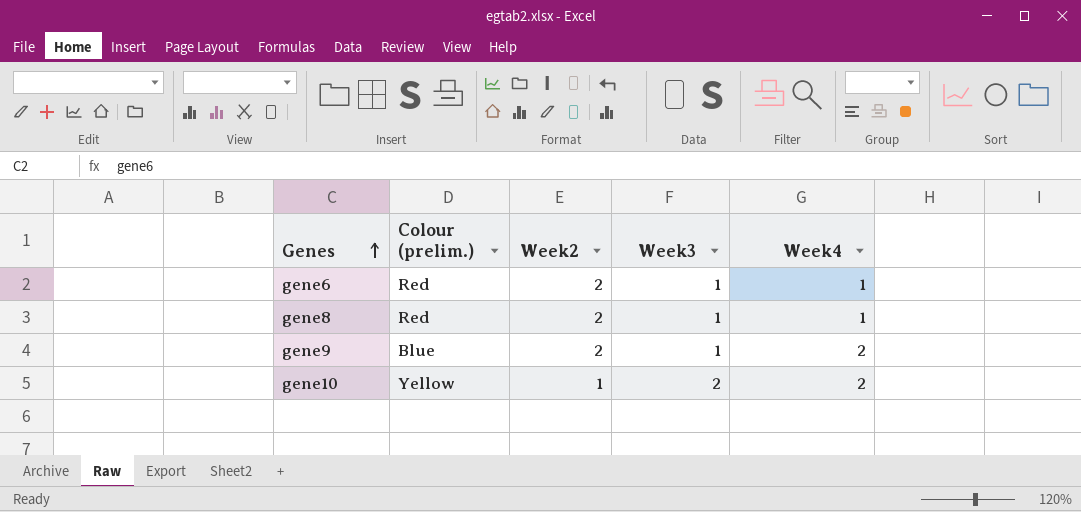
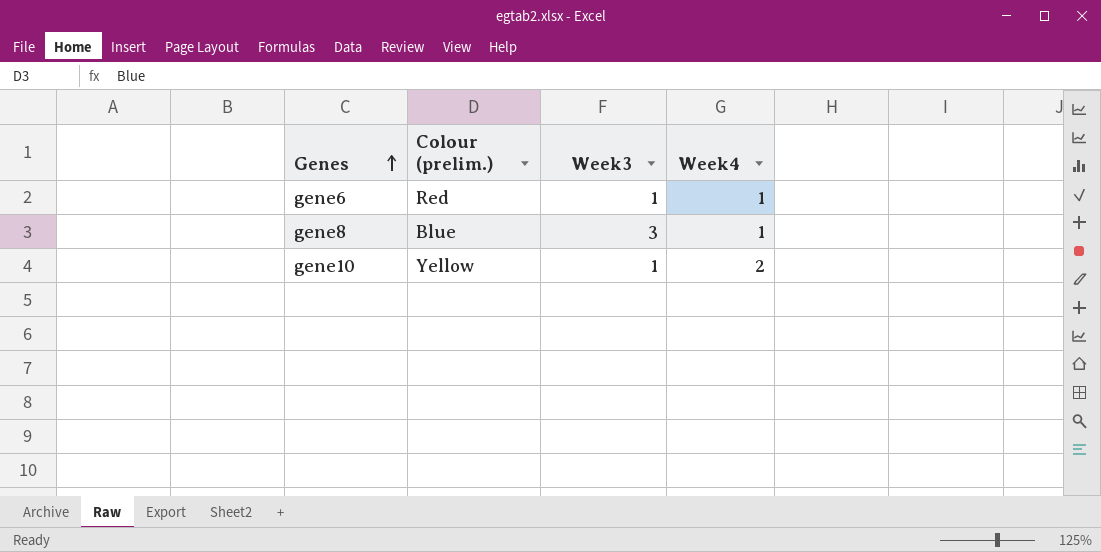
column Week2 | position: 3 -> none
row gene9: Blue | 2 | 1 | 2 -> none
gene8 | Colour (prelim.): Red -> Blue
gene8 | Week3: 1 -> 3
gene10 | Week3: 2 -> 1

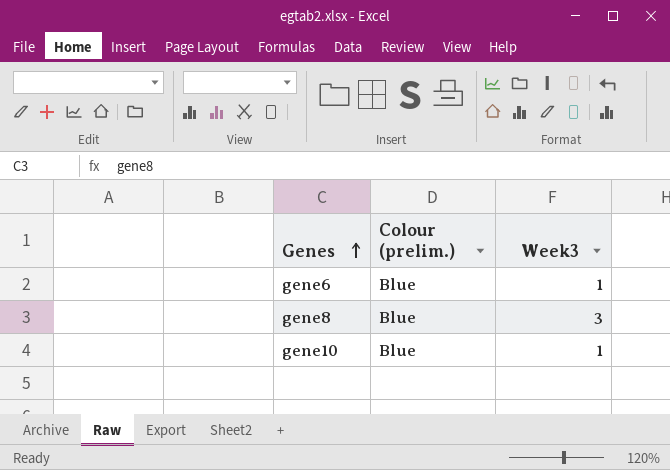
column Week4 | position: 4 -> none
gene6 | Colour (prelim.): Red -> Blue
gene10 | Colour (prelim.): Yellow -> Blue

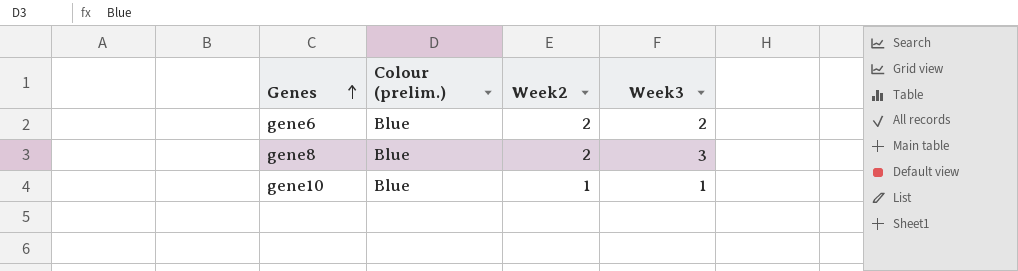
column Week2 | position: none -> 3
gene6 | Week3: 1 -> 2

